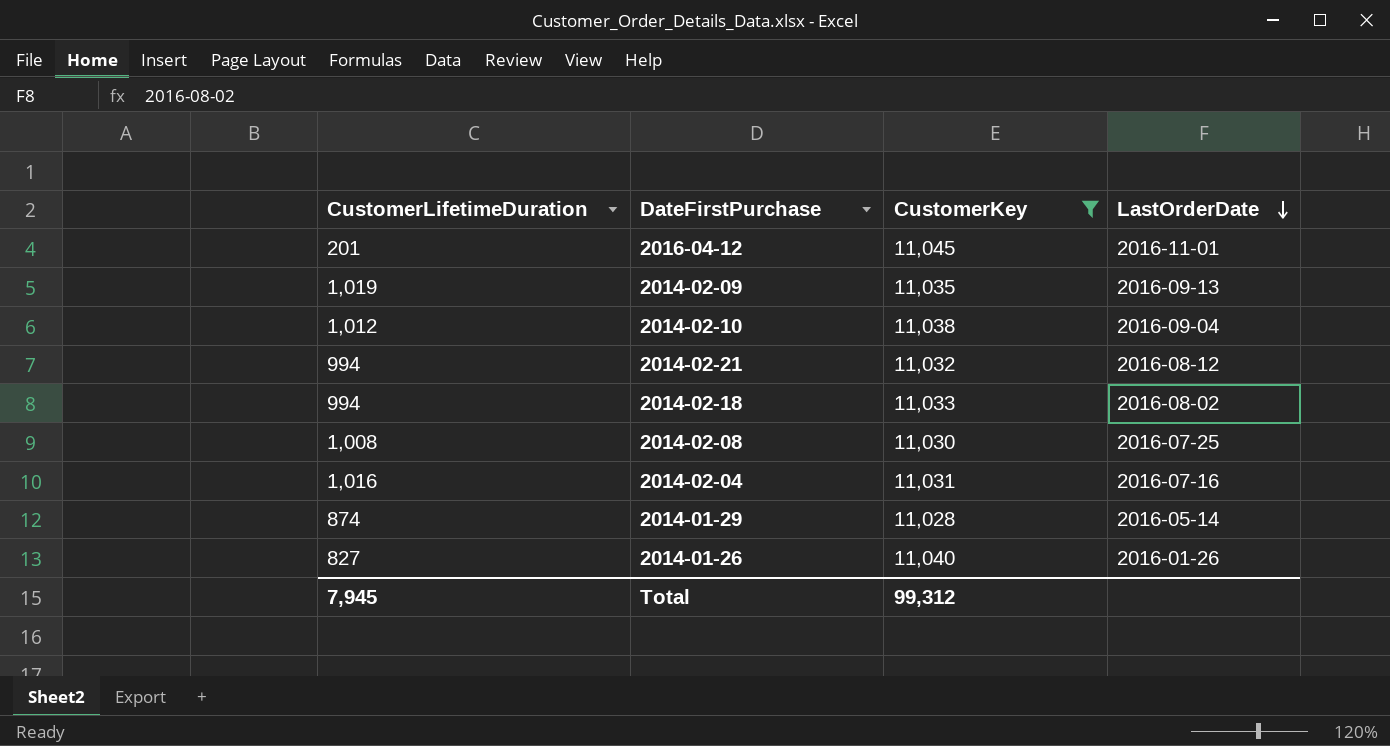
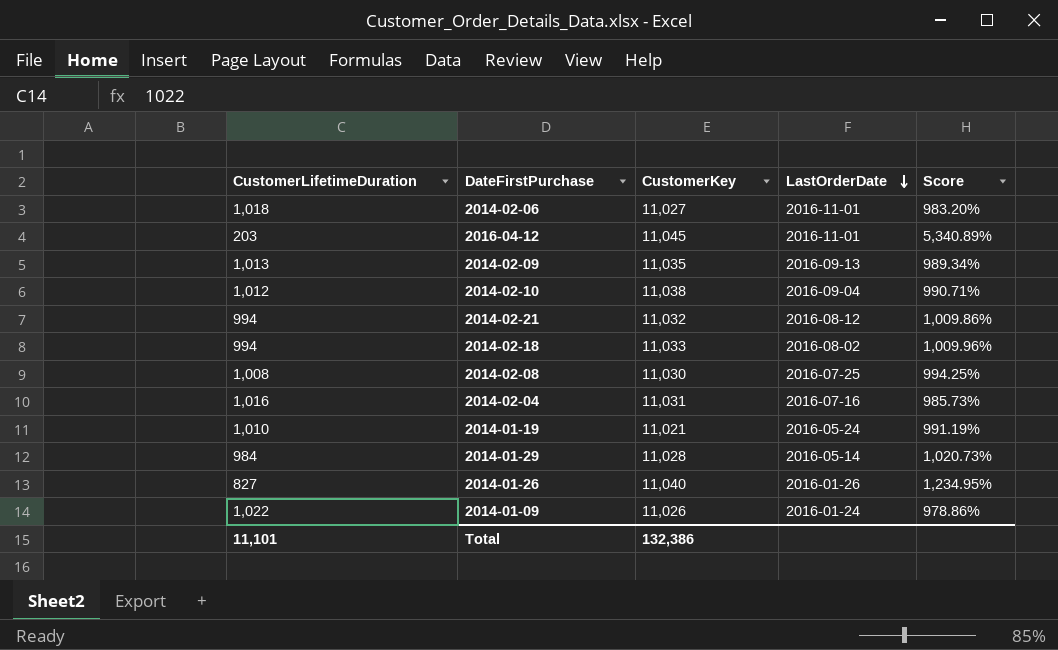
filter: CustomerKey >= 11,028 -> none
column Score | formula: none -> ([CustomerKey] - [CustomerLifetimeDuration]) / [CustomerLifetimeDuration]
2016-04-12 | CustomerLifetimeDuration: 201 -> 203
2014-02-09 | CustomerLifetimeDuration: 1,019 -> 1,013
2014-01-29 | CustomerLifetimeDuration: 874 -> 984
Total | CustomerLifetimeDuration: 7,945 -> 11,101
Total | CustomerKey: 99,312 -> 132,386

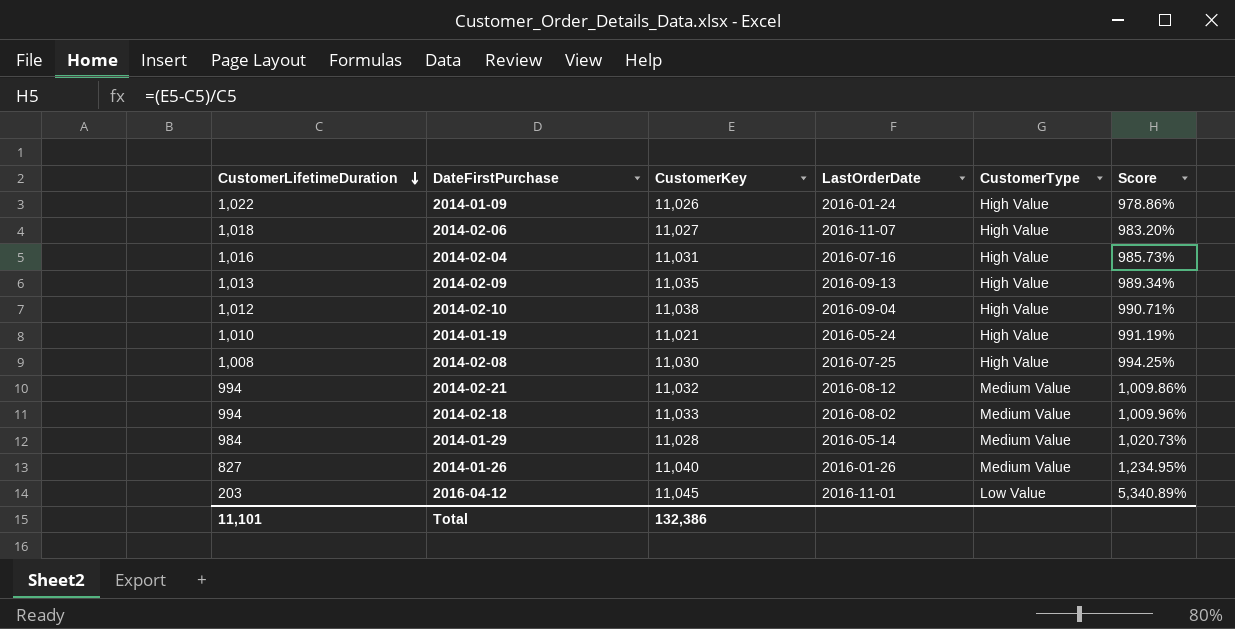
row order: LastOrderDate descending -> CustomerLifetimeDuration descending
column CustomerType | position: none -> 5
2014-02-06 | LastOrderDate: 2016-11-01 -> 2016-11-07

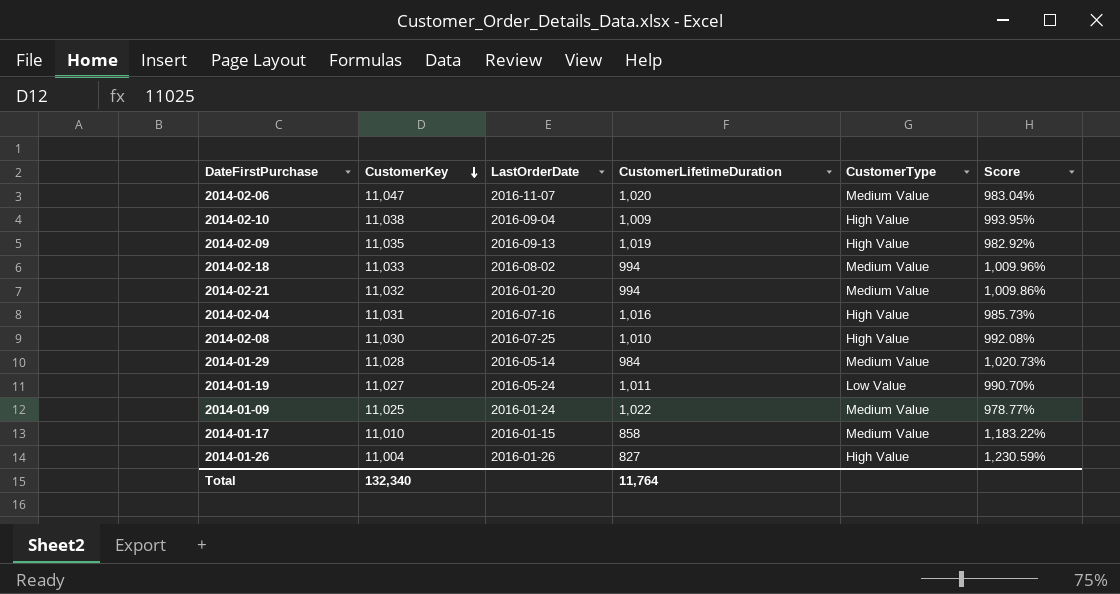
row order: CustomerLifetimeDuration descending -> CustomerKey descending
column CustomerLifetimeDuration | position: 1 -> 4
row 2016-04-12: 203 | 11,045 | 2016-11-01 | Low Value | 5,340.89% -> none
2014-02-06 | CustomerKey: 11,027 -> 11,047
2014-02-06 | CustomerLifetimeDuration: 1,018 -> 1,020
2014-02-06 | CustomerType: High Value -> Medium Value
2014-02-06 | Score: 983.20% -> 983.04%
2014-02-10 | CustomerLifetimeDuration: 1,012 -> 1,009
2014-02-10 | Score: 990.71% -> 993.95%
2014-02-09 | CustomerLifetimeDuration: 1,013 -> 1,019
2014-02-09 | Score: 989.34% -> 982.92%
2014-02-21 | LastOrderDate: 2016-08-12 -> 2016-01-20
2014-02-08 | CustomerLifetimeDuration: 1,008 -> 1,010
2014-02-08 | Score: 994.25% -> 992.08%
2014-01-19 | CustomerKey: 11,021 -> 11,027
2014-01-19 | CustomerLifetimeDuration: 1,010 -> 1,011
2014-01-19 | CustomerType: High Value -> Low Value
2014-01-19 | Score: 991.19% -> 990.70%
2014-01-09 | CustomerKey: 11,026 -> 11,025
2014-01-09 | CustomerType: High Value -> Medium Value
2014-01-09 | Score: 978.86% -> 978.77%
row 2014-01-17: none -> 11,010 | 2016-01-15 | 858 | Medium Value | 1,183.22%
2014-01-26 | CustomerKey: 11,040 -> 11,004
2014-01-26 | CustomerType: Medium Value -> High Value
2014-01-26 | Score: 1,234.95% -> 1,230.59%
Total | CustomerKey: 132,386 -> 132,340
Total | CustomerLifetimeDuration: 11,101 -> 11,764

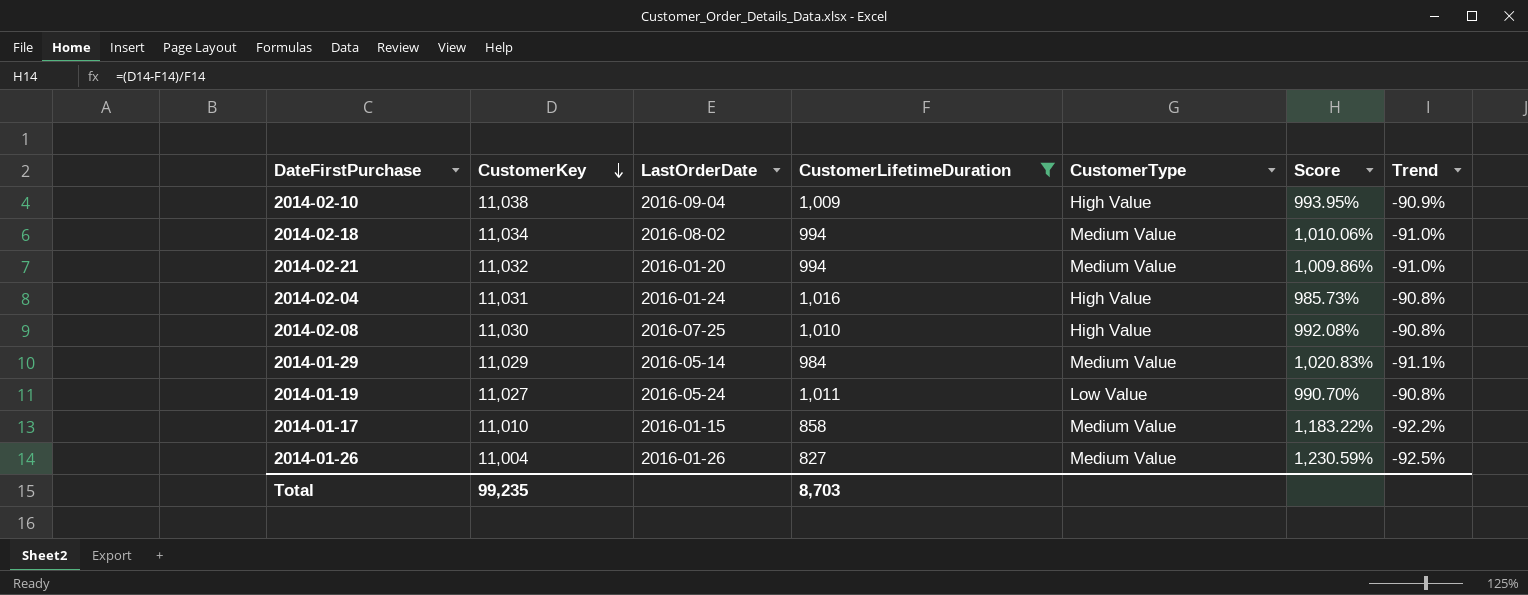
filter: none -> CustomerLifetimeDuration <= 1,016
column Trend | formula: none -> ([CustomerLifetimeDuration] - [CustomerKey]) / [CustomerKey]
2014-02-18 | CustomerKey: 11,033 -> 11,034
2014-02-18 | Score: 1,009.96% -> 1,010.06%
2014-02-04 | LastOrderDate: 2016-07-16 -> 2016-01-24
2014-01-29 | CustomerKey: 11,028 -> 11,029
2014-01-29 | Score: 1,020.73% -> 1,020.83%
2014-01-26 | CustomerType: High Value -> Medium Value
Total | CustomerKey: 132,340 -> 99,235
Total | CustomerLifetimeDuration: 11,764 -> 8,703

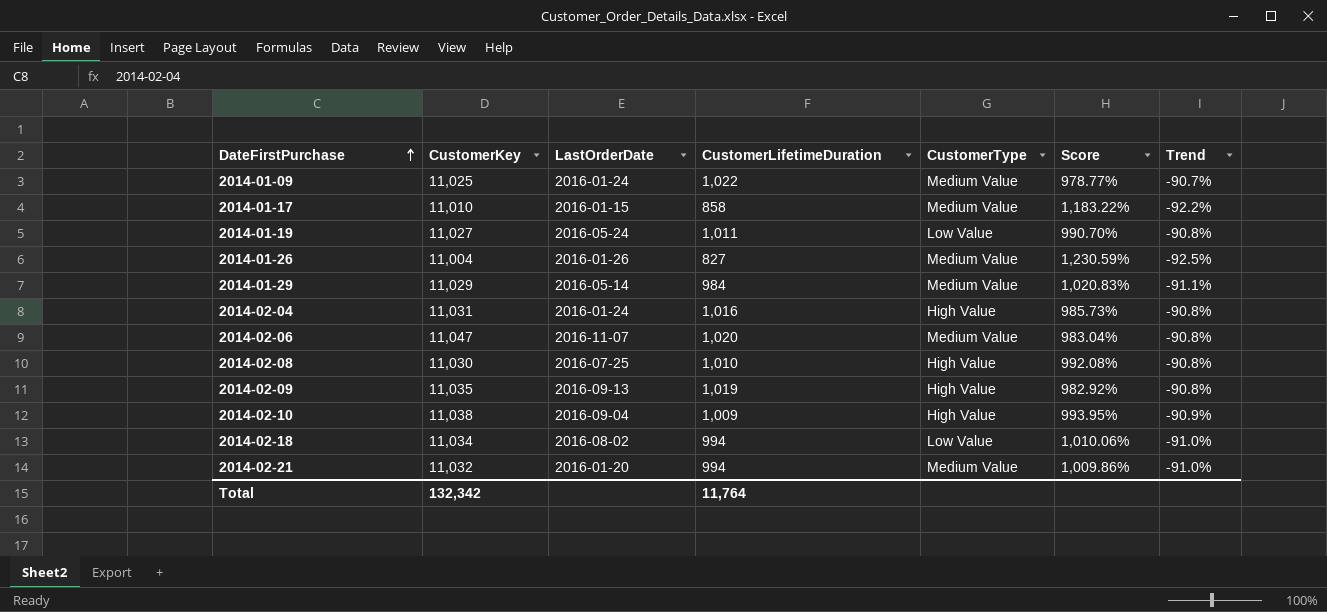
filter: CustomerLifetimeDuration <= 1,016 -> none
row order: CustomerKey descending -> DateFirstPurchase ascending
2014-02-18 | CustomerType: Medium Value -> Low Value
Total | CustomerKey: 99,235 -> 132,342
Total | CustomerLifetimeDuration: 8,703 -> 11,764

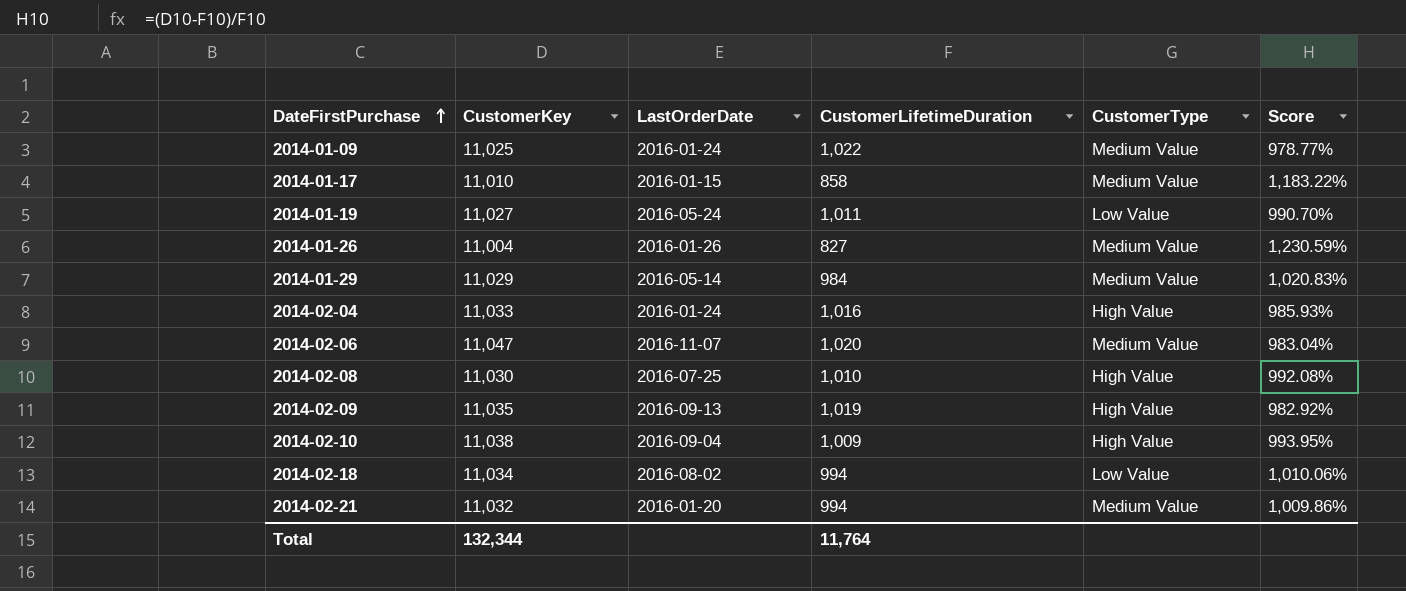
column Trend | formula: ([CustomerLifetimeDuration] - [CustomerKey]) / [CustomerKey] -> none
2014-02-04 | CustomerKey: 11,031 -> 11,033
2014-02-04 | Score: 985.73% -> 985.93%
Total | CustomerKey: 132,342 -> 132,344

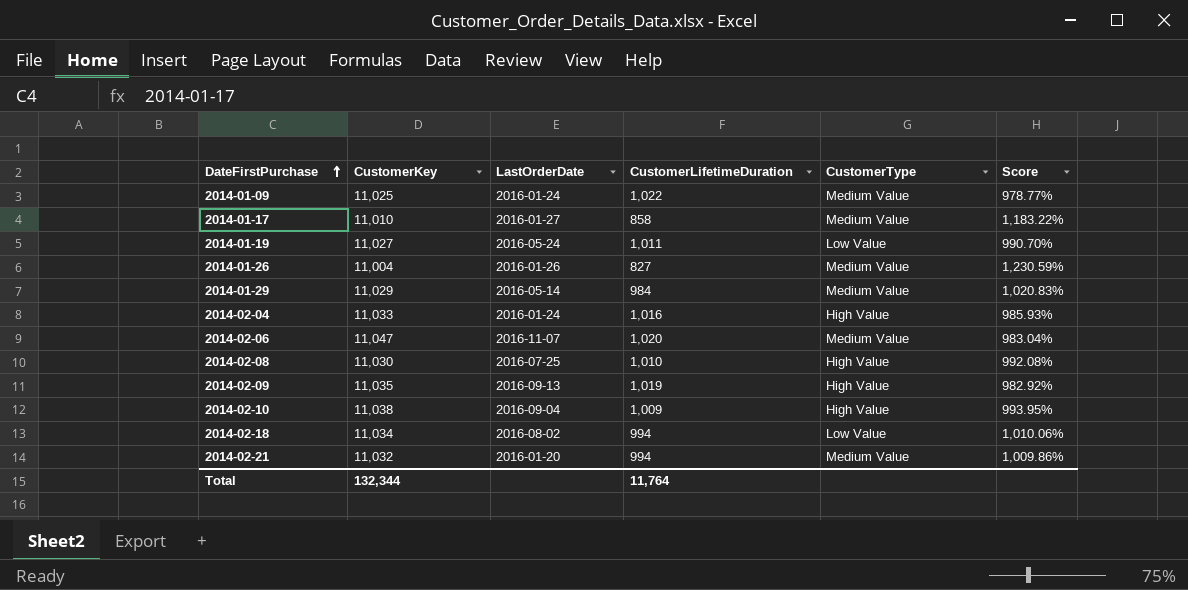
2014-01-17 | LastOrderDate: 2016-01-15 -> 2016-01-27

